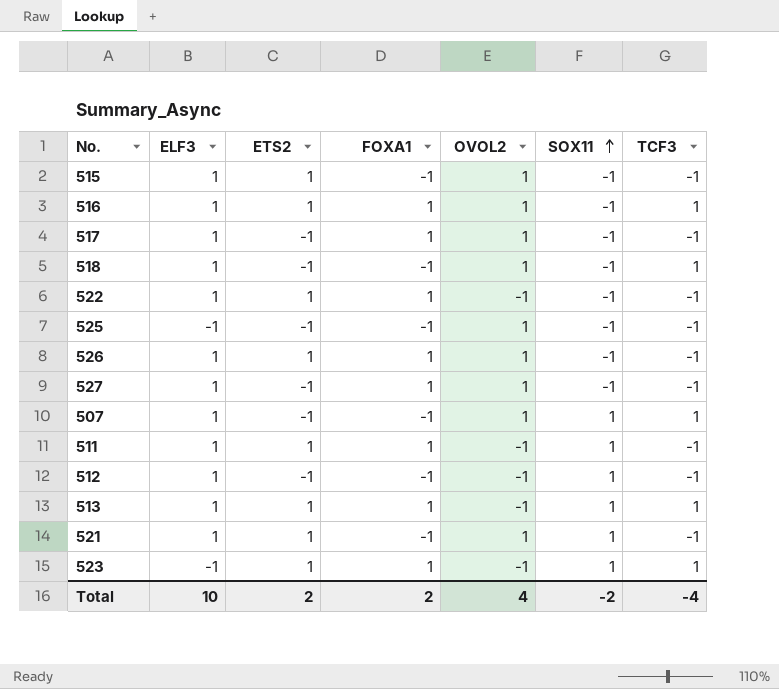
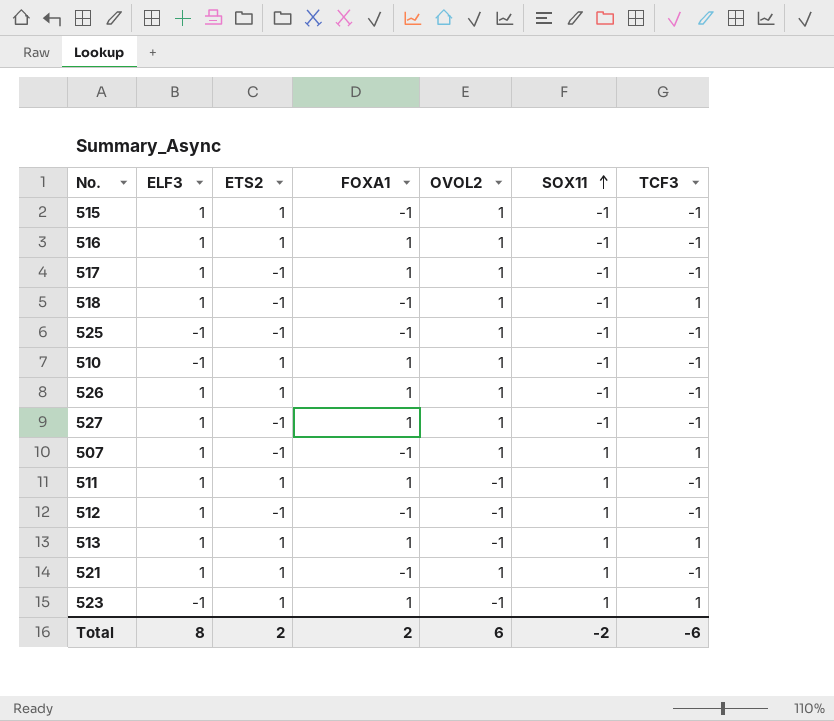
row 522: 1 | 1 | 1 | -1 | -1 | -1 -> none
516 | TCF3: 1 -> -1
row 510: none -> -1 | 1 | 1 | 1 | -1 | -1
Total | ELF3: 10 -> 8
Total | OVOL2: 4 -> 6
Total | TCF3: -4 -> -6

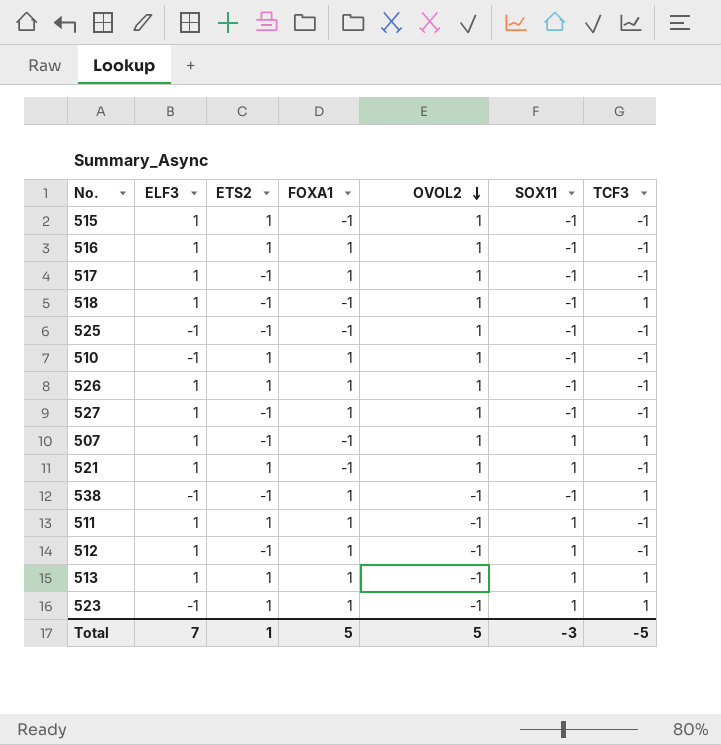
row order: SOX11 ascending -> OVOL2 descending
row 538: none -> -1 | -1 | 1 | -1 | -1 | 1
512 | FOXA1: -1 -> 1
Total | ELF3: 8 -> 7
Total | ETS2: 2 -> 1
Total | FOXA1: 2 -> 5
Total | OVOL2: 6 -> 5
Total | SOX11: -2 -> -3
Total | TCF3: -6 -> -5

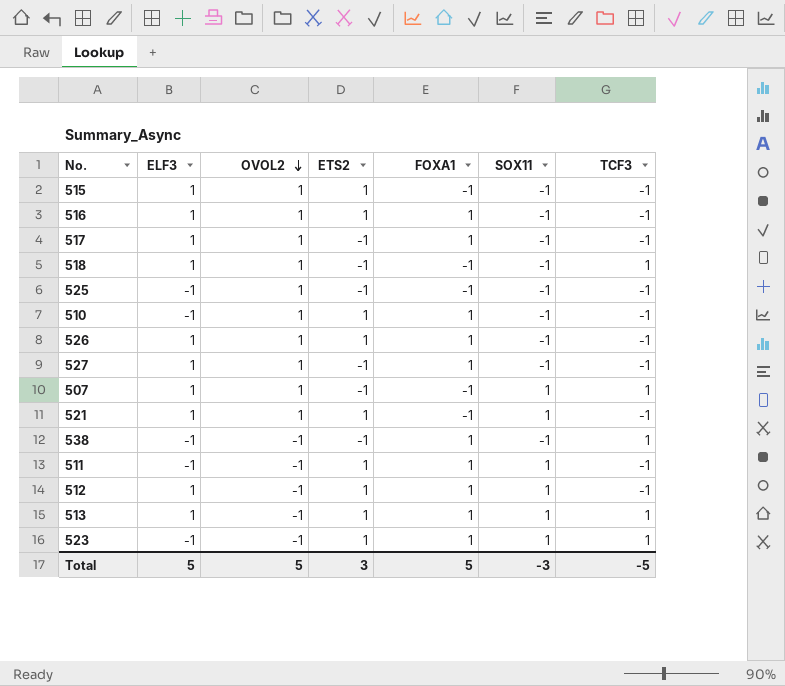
column OVOL2 | position: 5 -> 3
511 | ELF3: 1 -> -1
512 | ETS2: -1 -> 1
Total | ELF3: 7 -> 5
Total | ETS2: 1 -> 3

